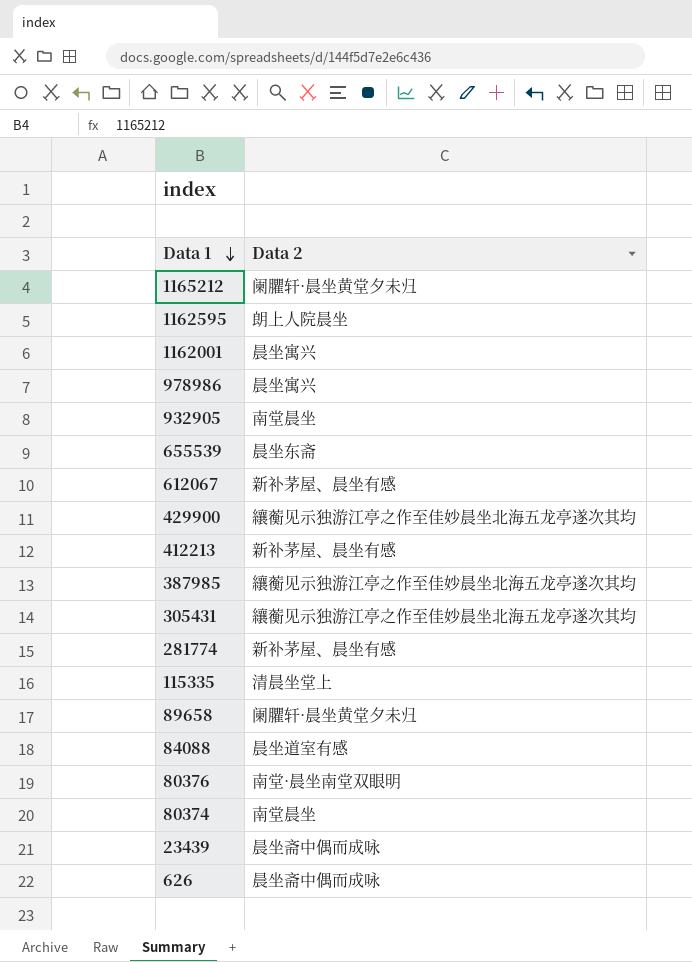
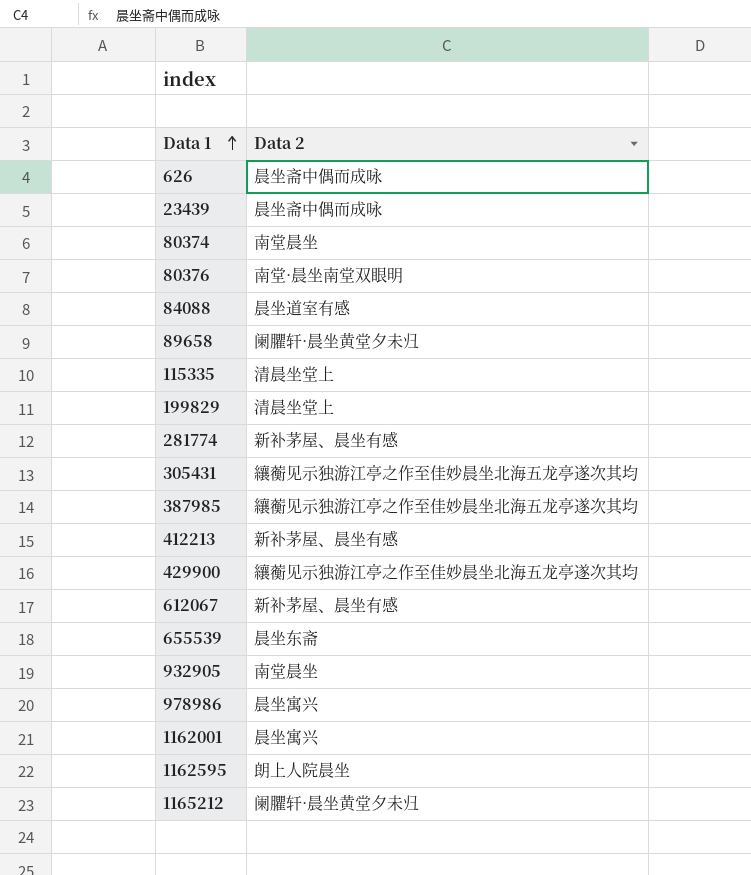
row order: Data 1 descending -> Data 1 ascending
row 199829: none -> 清晨坐堂上

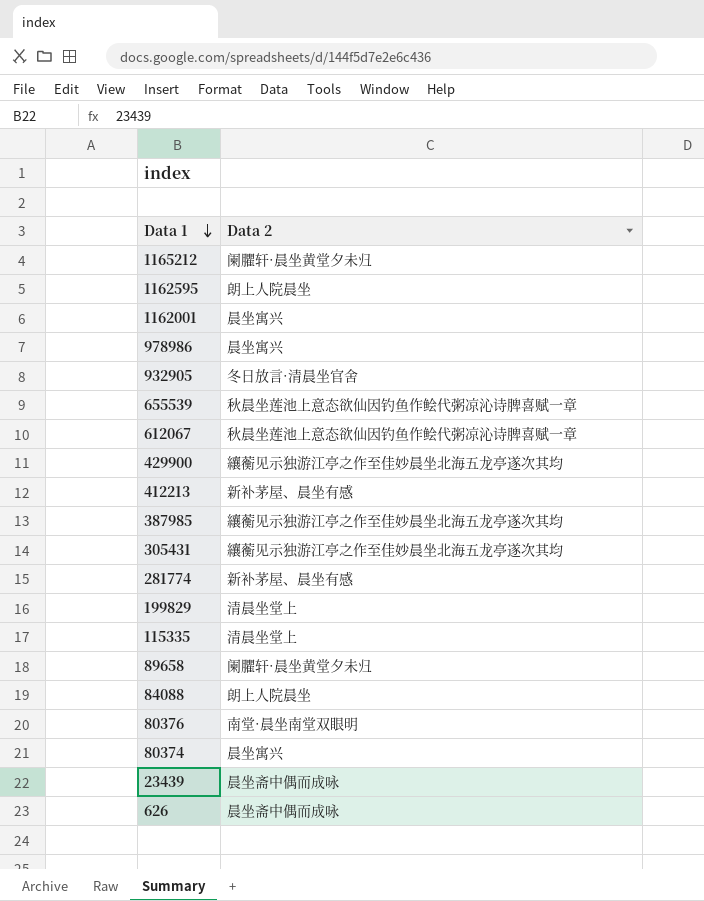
row order: Data 1 ascending -> Data 1 descending
932905 | Data 2: 南堂晨坐 -> 冬日放言·清晨坐官舍
655539 | Data 2: 晨坐东斋 -> 秋晨坐莲池上意态欲仙因钓鱼作鲙代粥凉沁诗脾喜赋一章
612067 | Data 2: 新补茅屋、晨坐有感 -> 秋晨坐莲池上意态欲仙因钓鱼作鲙代粥凉沁诗脾喜赋一章
84088 | Data 2: 晨坐道室有感 -> 朗上人院晨坐
80374 | Data 2: 南堂晨坐 -> 晨坐寓兴

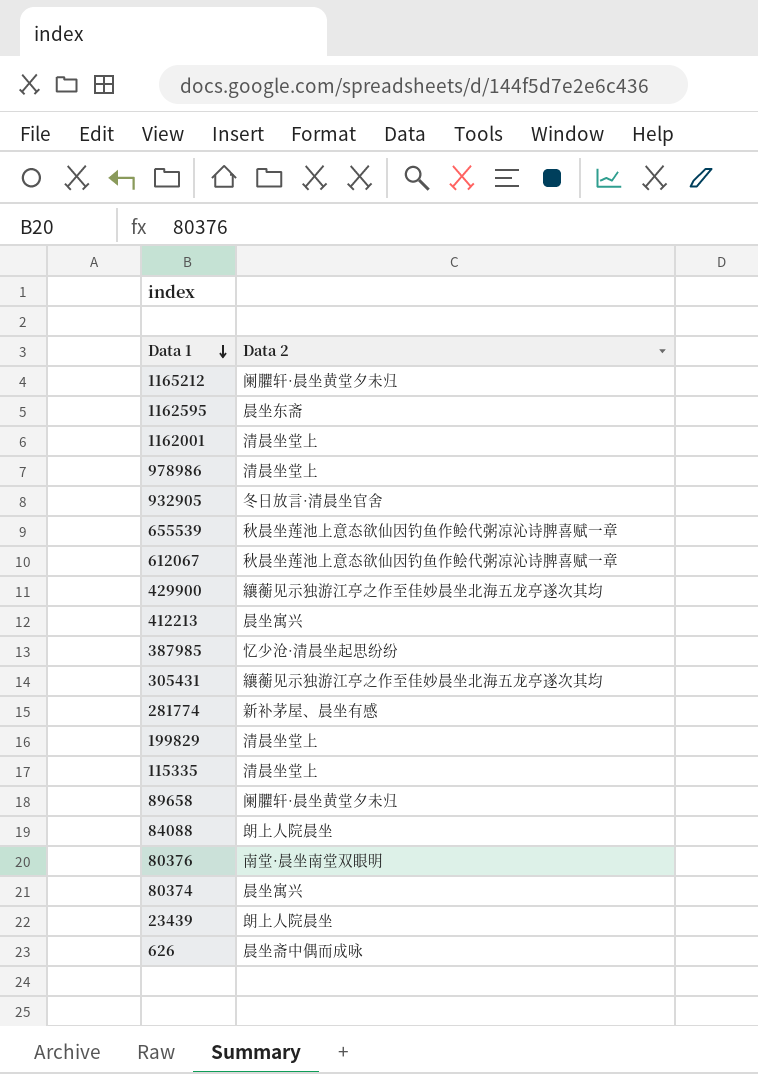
1162595 | Data 2: 朗上人院晨坐 -> 晨坐东斋
1162001 | Data 2: 晨坐寓兴 -> 清晨坐堂上
978986 | Data 2: 晨坐寓兴 -> 清晨坐堂上
412213 | Data 2: 新补茅屋、晨坐有感 -> 晨坐寓兴
387985 | Data 2: 纕蘅见示独游江亭之作至佳妙晨坐北海五龙亭遂次其均 -> 忆少沧·清晨坐起思纷纷
23439 | Data 2: 晨坐斋中偶而成咏 -> 朗上人院晨坐

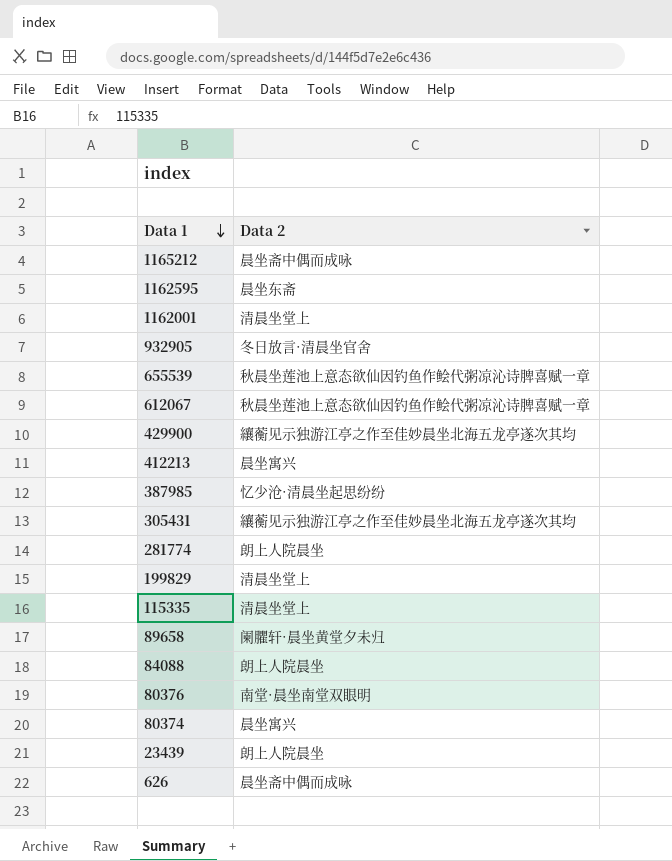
row 978986: 清晨坐堂上 -> none
1165212 | Data 2: 阑臞轩·晨坐黄堂夕未归 -> 晨坐斋中偶而成咏
281774 | Data 2: 新补茅屋、晨坐有感 -> 朗上人院晨坐

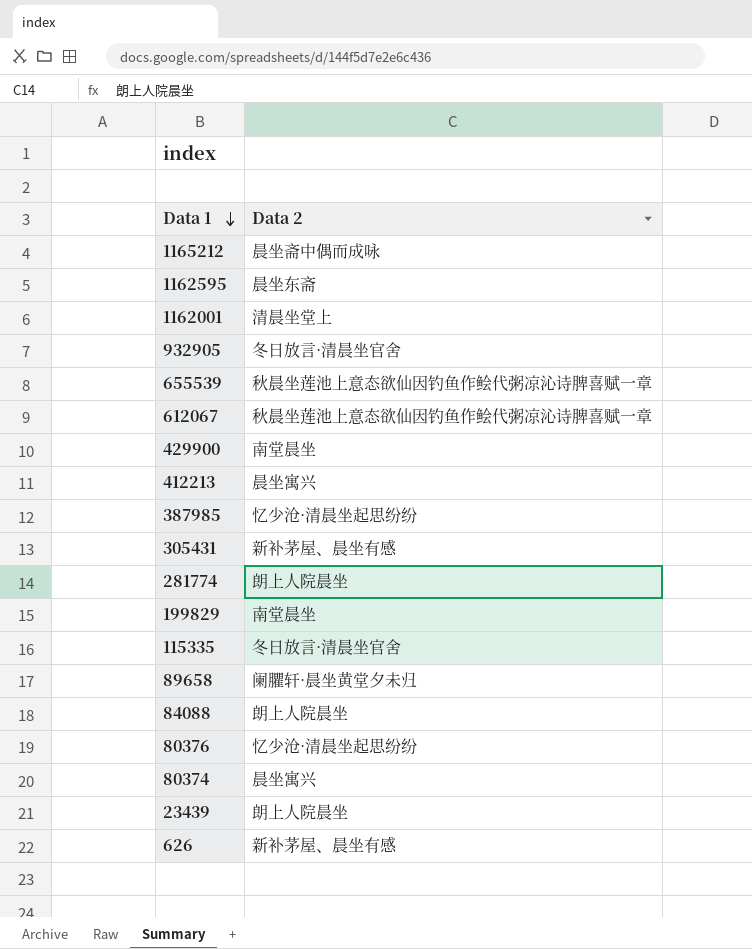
429900 | Data 2: 纕蘅见示独游江亭之作至佳妙晨坐北海五龙亭遂次其均 -> 南堂晨坐
305431 | Data 2: 纕蘅见示独游江亭之作至佳妙晨坐北海五龙亭遂次其均 -> 新补茅屋、晨坐有感
199829 | Data 2: 清晨坐堂上 -> 南堂晨坐
115335 | Data 2: 清晨坐堂上 -> 冬日放言·清晨坐官舍
80376 | Data 2: 南堂·晨坐南堂双眼明 -> 忆少沧·清晨坐起思纷纷
626 | Data 2: 晨坐斋中偶而成咏 -> 新补茅屋、晨坐有感

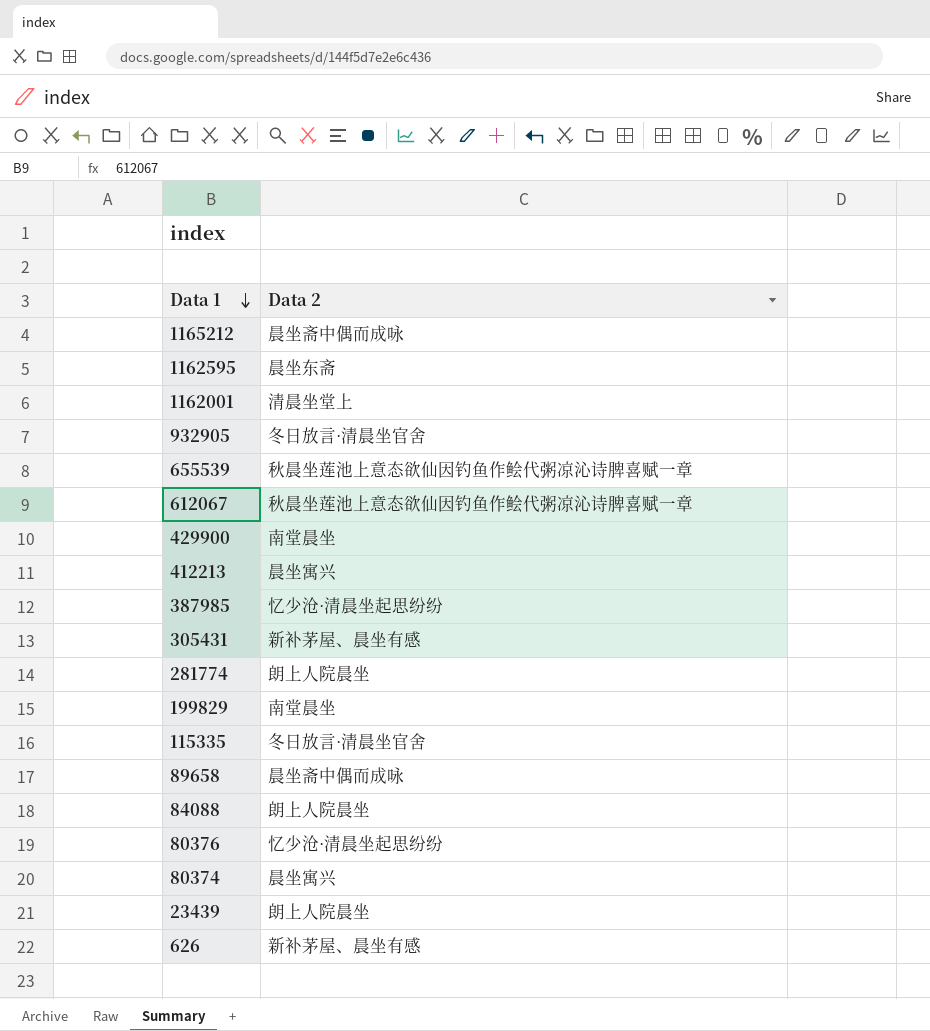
89658 | Data 2: 阑臞轩·晨坐黄堂夕未归 -> 晨坐斋中偶而成咏

